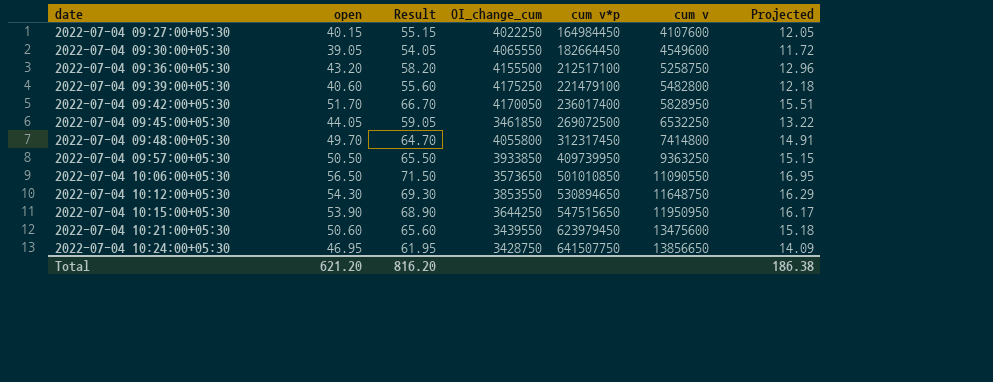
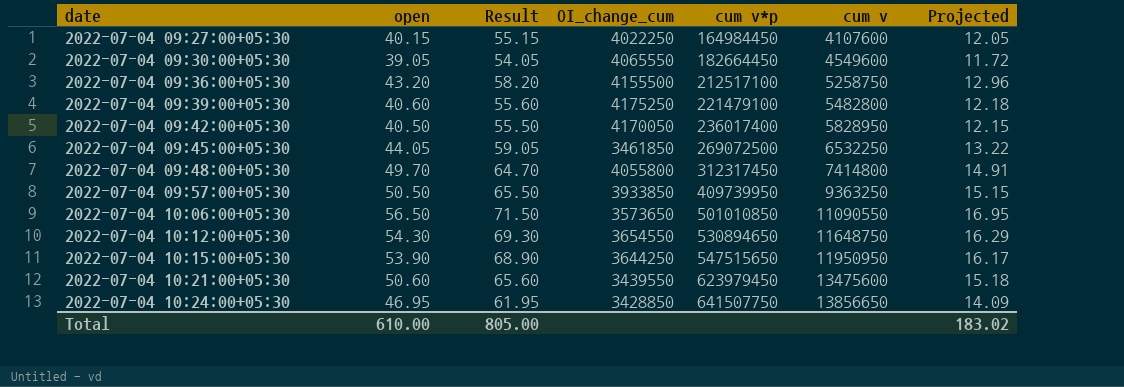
2022-07-04 09:42:00+05:30 | open: 51.70 -> 40.50
2022-07-04 09:42:00+05:30 | Result: 66.70 -> 55.50
2022-07-04 09:42:00+05:30 | Projected: 15.51 -> 12.15
2022-07-04 10:12:00+05:30 | OI_change_cum: 3853550 -> 3654550
2022-07-04 10:24:00+05:30 | OI_change_cum: 3428750 -> 3428850
Total | open: 621.20 -> 610.00
Total | Result: 816.20 -> 805.00
Total | Projected: 186.38 -> 183.02

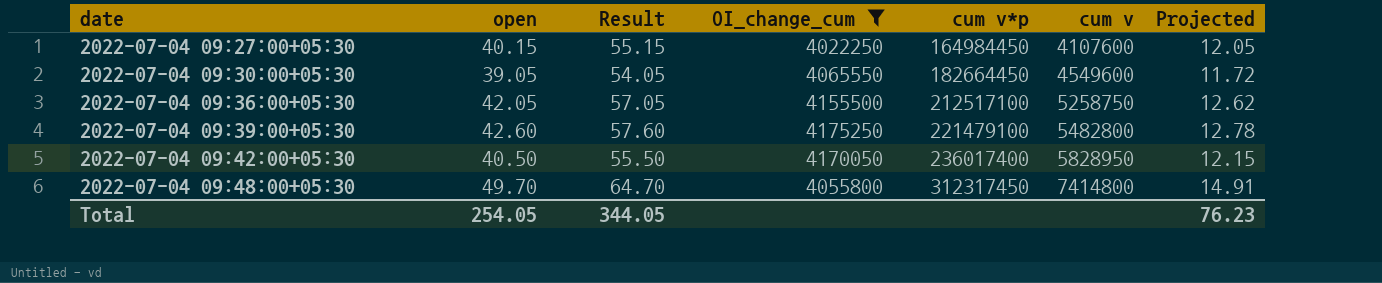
filter: none -> OI_change_cum >= 4022250
2022-07-04 09:36:00+05:30 | open: 43.20 -> 42.05
2022-07-04 09:36:00+05:30 | Result: 58.20 -> 57.05
2022-07-04 09:36:00+05:30 | Projected: 12.96 -> 12.62
2022-07-04 09:39:00+05:30 | open: 40.60 -> 42.60
2022-07-04 09:39:00+05:30 | Result: 55.60 -> 57.60
2022-07-04 09:39:00+05:30 | Projected: 12.18 -> 12.78
Total | open: 610.00 -> 254.05
Total | Result: 805.00 -> 344.05
Total | Projected: 183.02 -> 76.23

